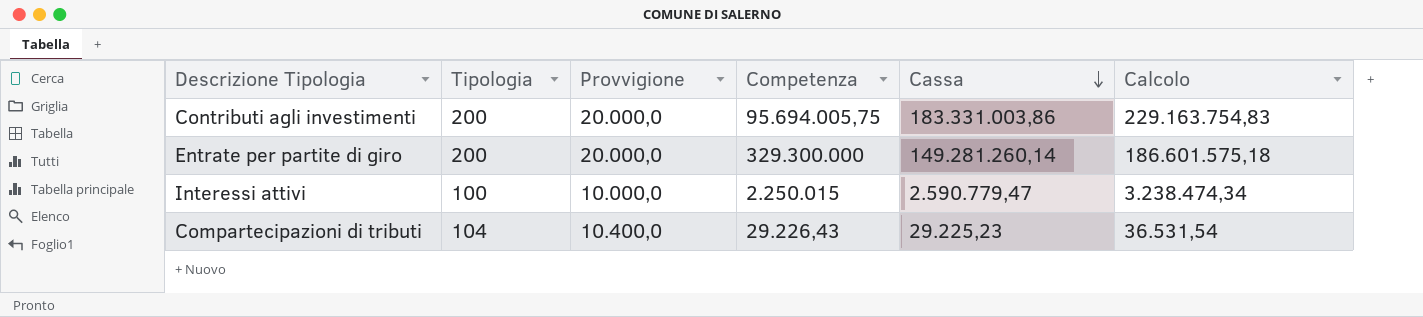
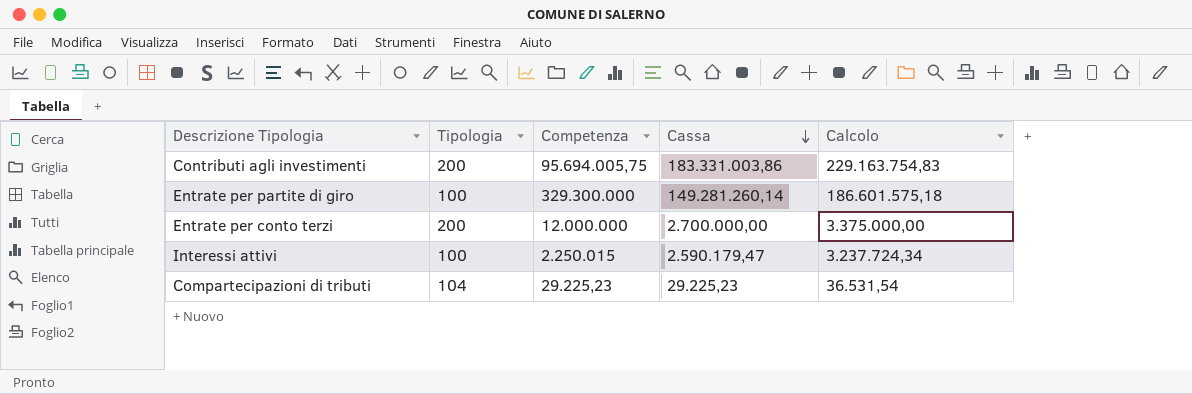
column Provvigione | formula: [Tipologia] * 100 -> none
Entrate per partite di giro | Tipologia: 200 -> 100
row Entrate per conto terzi: none -> 200 | 12.000.000 | 2.700.000,00 | 3.375.000,00
Interessi attivi | Cassa: 2.590.779,47 -> 2.590.179,47
Interessi attivi | Calcolo: 3.238.474,34 -> 3.237.724,34
Compartecipazioni di tributi | Competenza: 29.226,43 -> 29.225,23

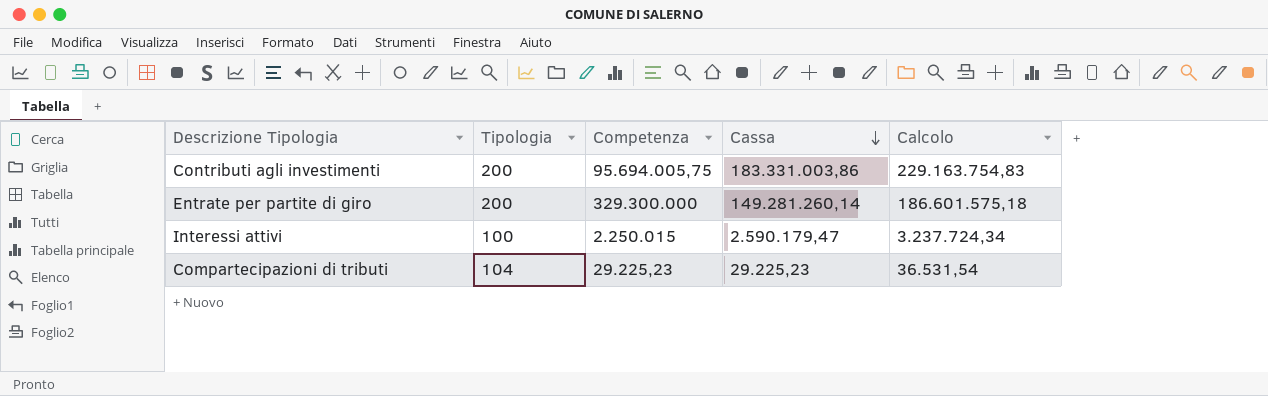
row Entrate per conto terzi: 200 | 12.000.000 | 2.700.000,00 | 3.375.000,00 -> none
Entrate per partite di giro | Tipologia: 100 -> 200

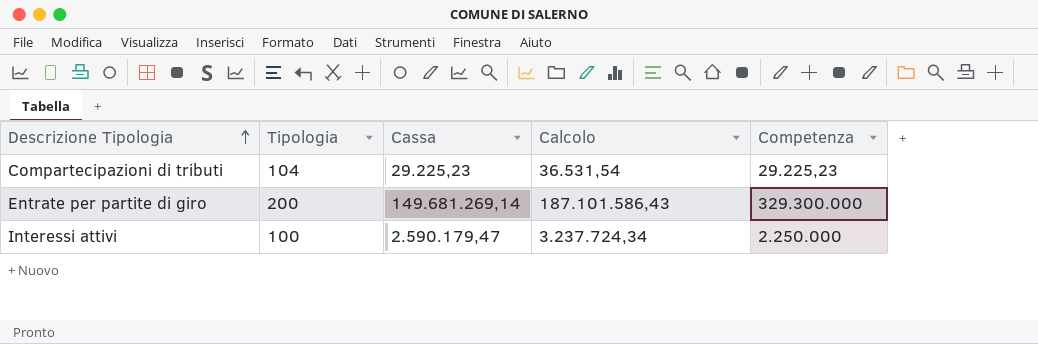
row order: Cassa descending -> Descrizione Tipologia ascending
column Competenza | position: 3 -> 5
row Contributi agli investimenti: 200 | 95.694.005,75 | 183.331.003,86 | 229.163.754,83 -> none
Entrate per partite di giro | Cassa: 149.281.260,14 -> 149.681.269,14
Entrate per partite di giro | Calcolo: 186.601.575,18 -> 187.101.586,43
Interessi attivi | Competenza: 2.250.015 -> 2.250.000

